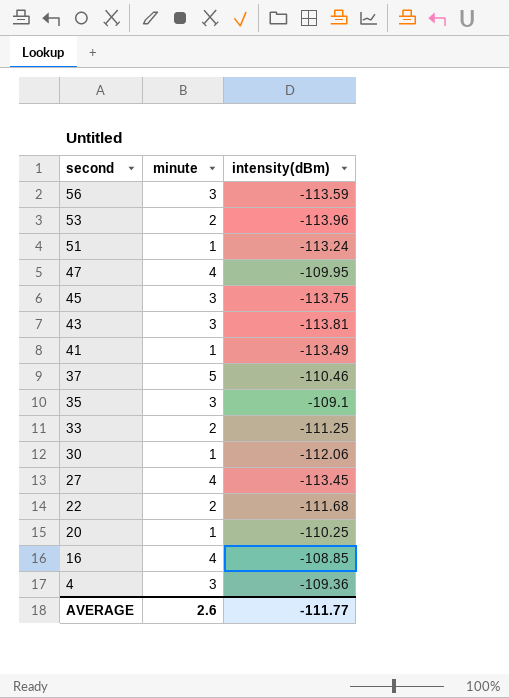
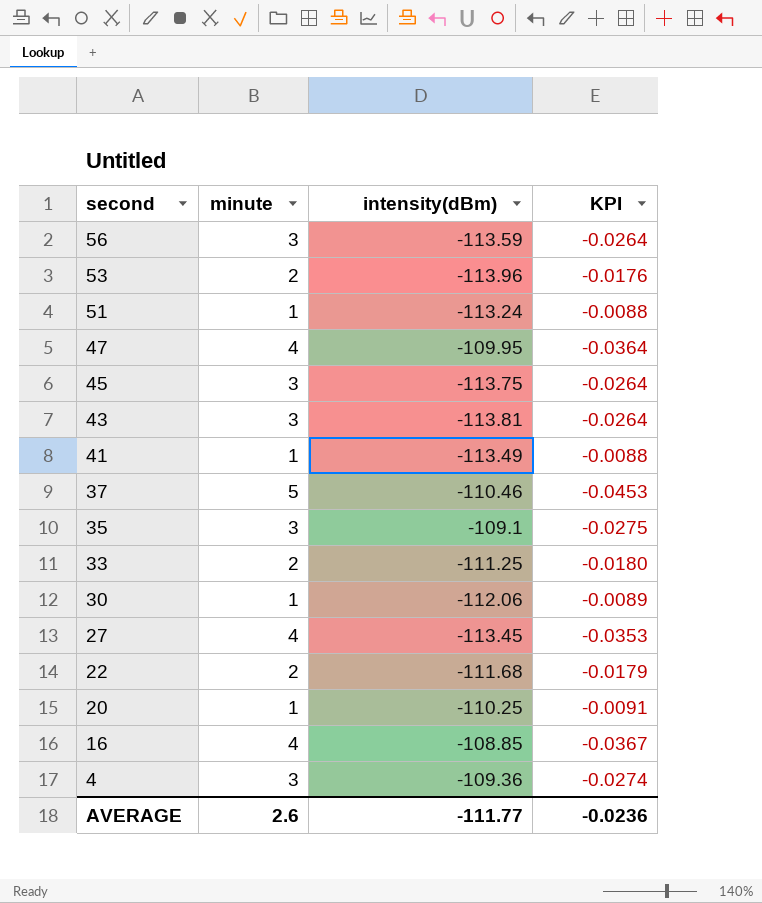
column KPI | formula: none -> [minute] / [intensity(dBm)]

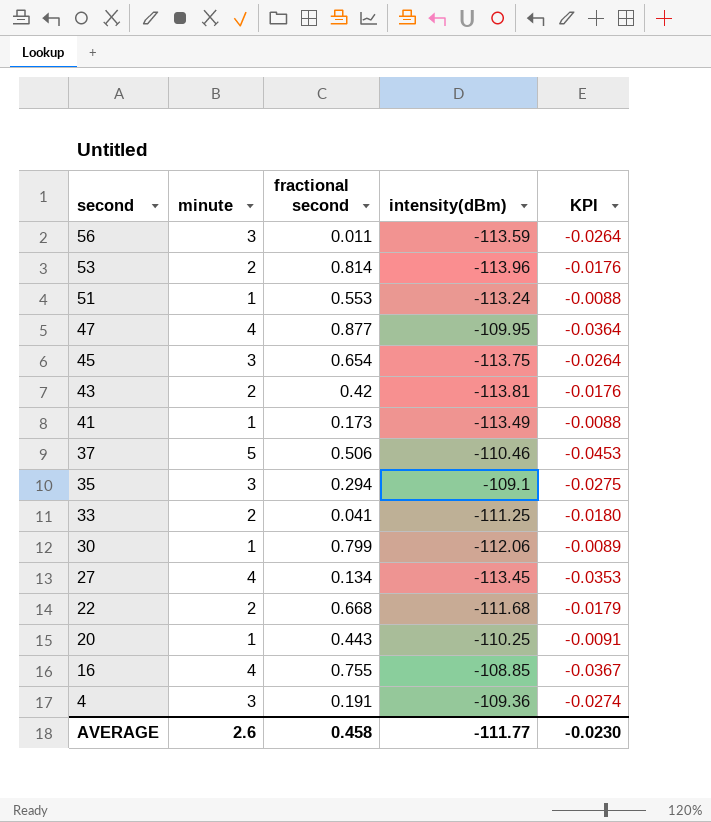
column fractional second | position: none -> 3
43 | minute: 3 -> 2
43 | KPI: -0.0264 -> -0.0176
AVERAGE | KPI: -0.0236 -> -0.0230

